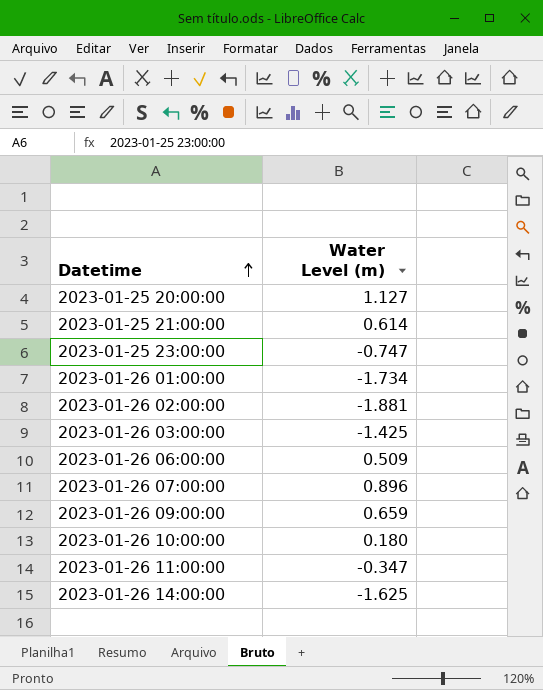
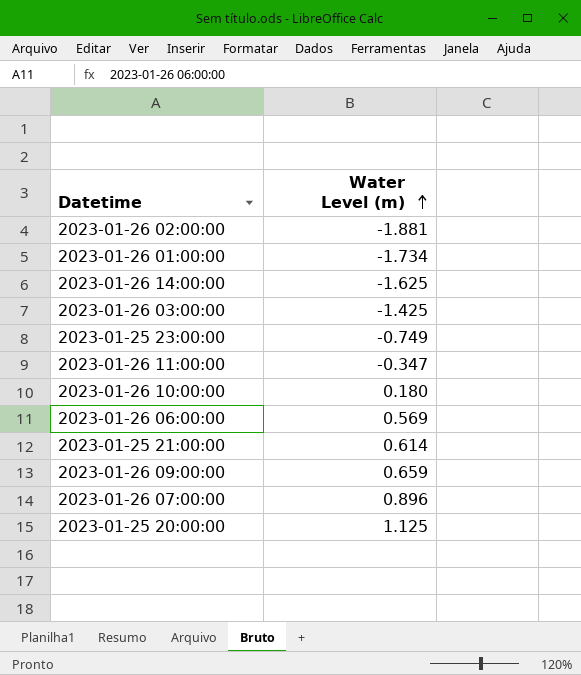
row order: Datetime ascending -> Water Level (m) ascending
2023-01-25 23:00:00 | Water Level (m): -0.747 -> -0.749
2023-01-26 06:00:00 | Water Level (m): 0.509 -> 0.569
2023-01-25 20:00:00 | Water Level (m): 1.127 -> 1.125

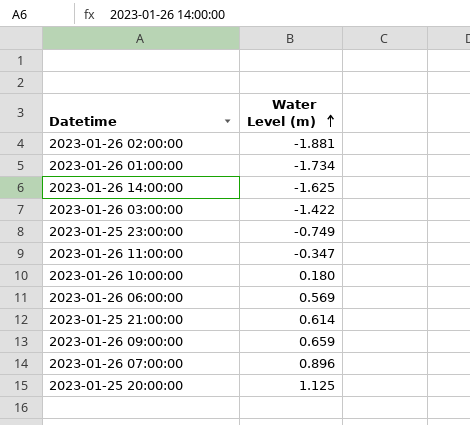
2023-01-26 03:00:00 | Water Level (m): -1.425 -> -1.422

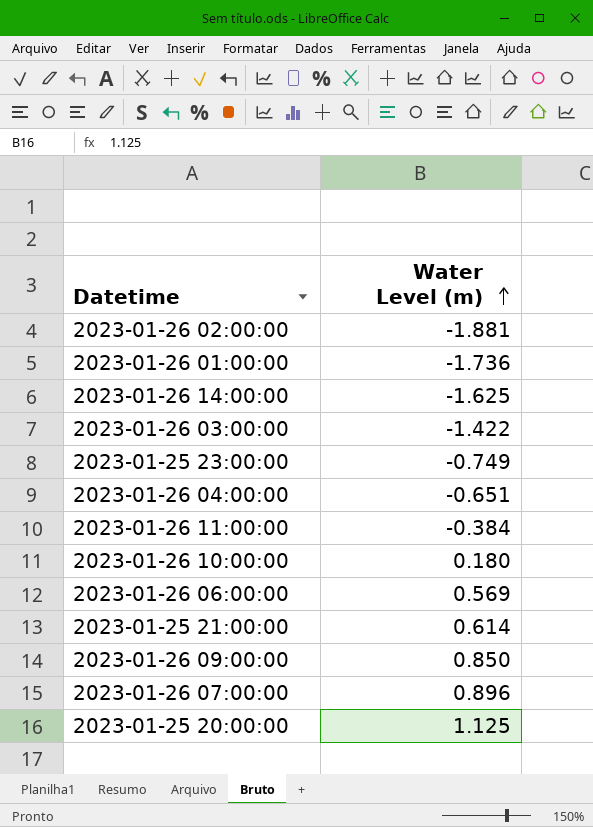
2023-01-26 01:00:00 | Water Level (m): -1.734 -> -1.736
row 2023-01-26 04:00:00: none -> -0.651
2023-01-26 11:00:00 | Water Level (m): -0.347 -> -0.384
2023-01-26 09:00:00 | Water Level (m): 0.659 -> 0.850

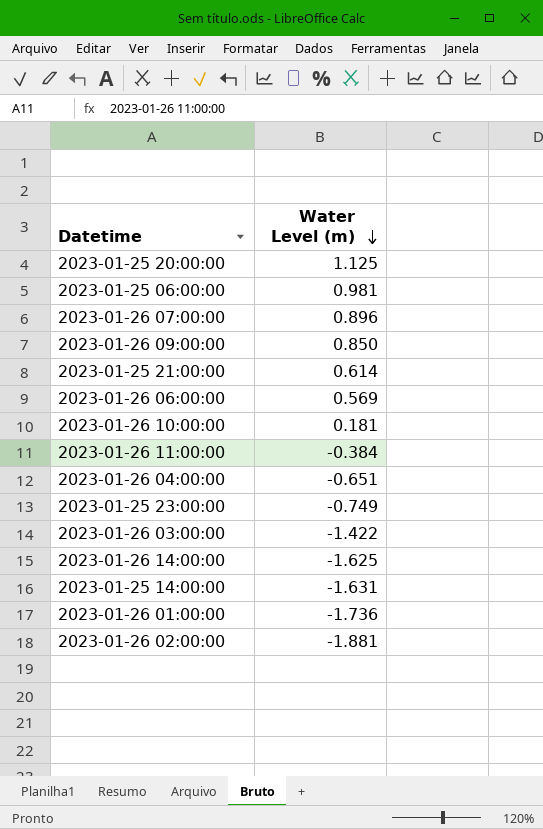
row order: Water Level (m) ascending -> Water Level (m) descending
row 2023-01-25 06:00:00: none -> 0.981
2023-01-26 10:00:00 | Water Level (m): 0.180 -> 0.181
row 2023-01-25 14:00:00: none -> -1.631

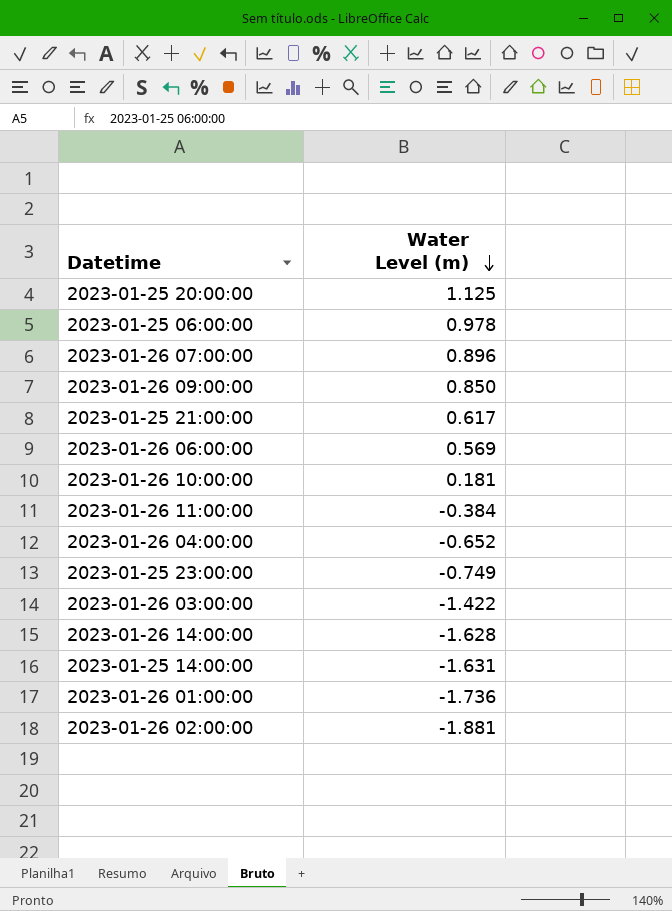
2023-01-25 06:00:00 | Water Level (m): 0.981 -> 0.978
2023-01-25 21:00:00 | Water Level (m): 0.614 -> 0.617
2023-01-26 04:00:00 | Water Level (m): -0.651 -> -0.652
2023-01-26 14:00:00 | Water Level (m): -1.625 -> -1.628

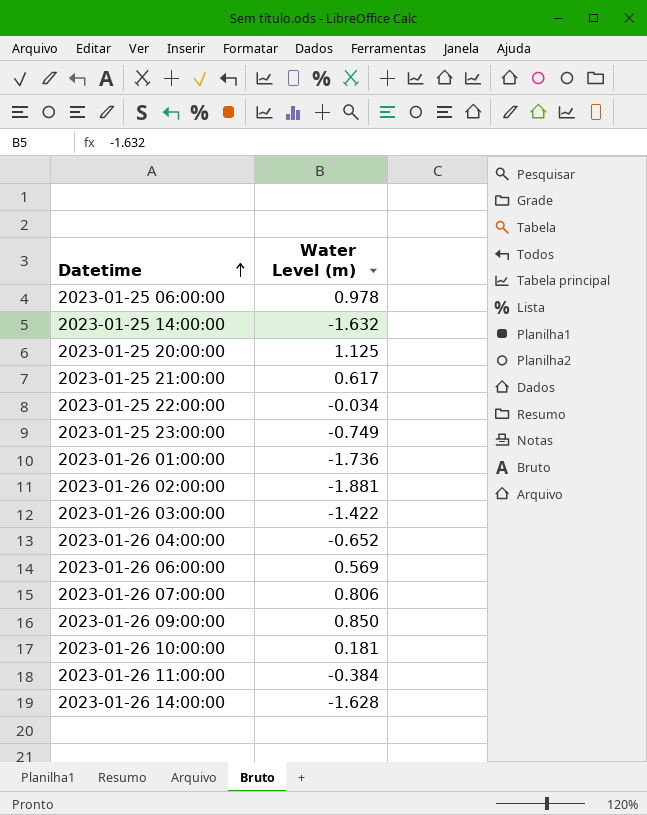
row order: Water Level (m) descending -> Datetime ascending
2023-01-25 14:00:00 | Water Level (m): -1.631 -> -1.632
row 2023-01-25 22:00:00: none -> -0.034
2023-01-26 07:00:00 | Water Level (m): 0.896 -> 0.806

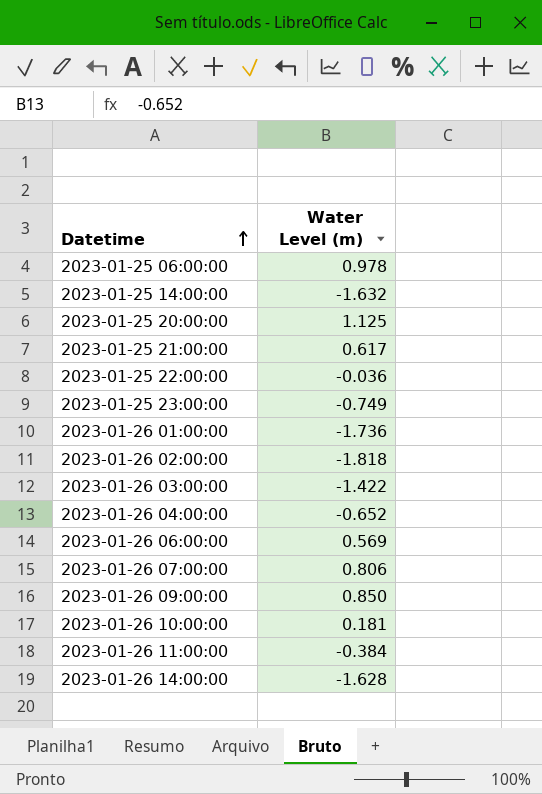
2023-01-25 22:00:00 | Water Level (m): -0.034 -> -0.036
2023-01-26 02:00:00 | Water Level (m): -1.881 -> -1.818

